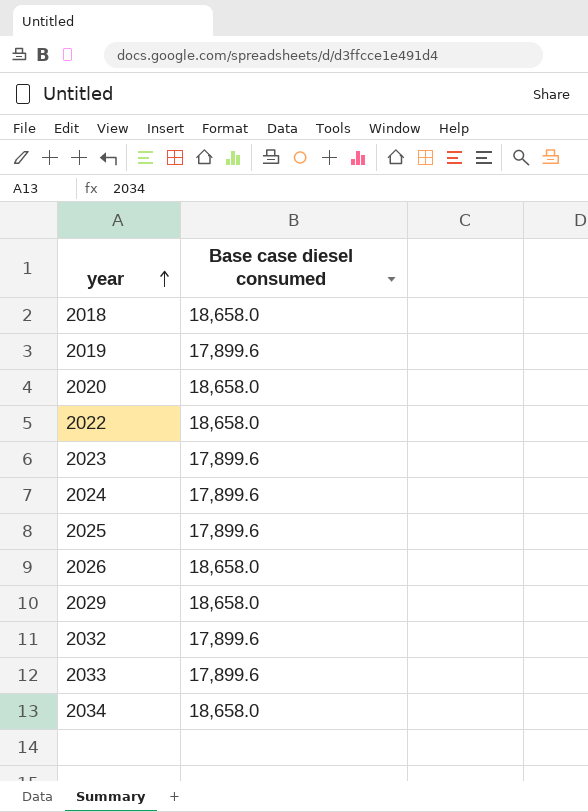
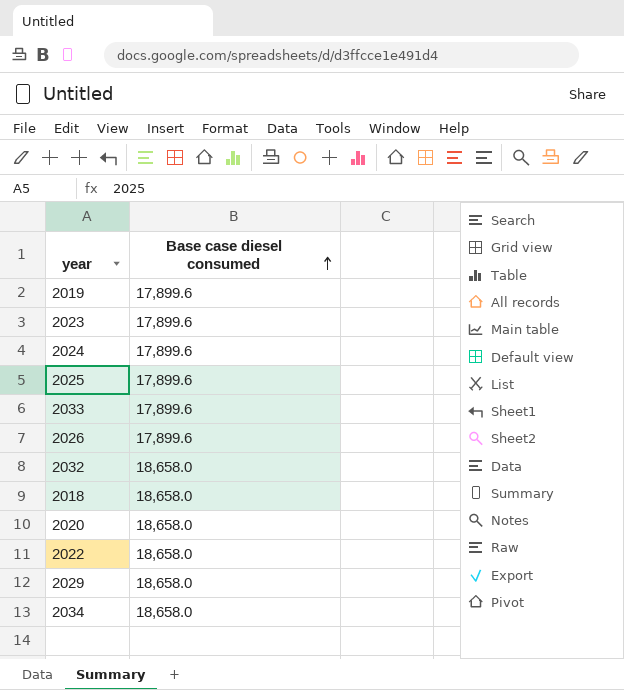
row order: year ascending -> Base case diesel consumed ascending
2026 | Base case diesel consumed: 18,658.0 -> 17,899.6
2032 | Base case diesel consumed: 17,899.6 -> 18,658.0

